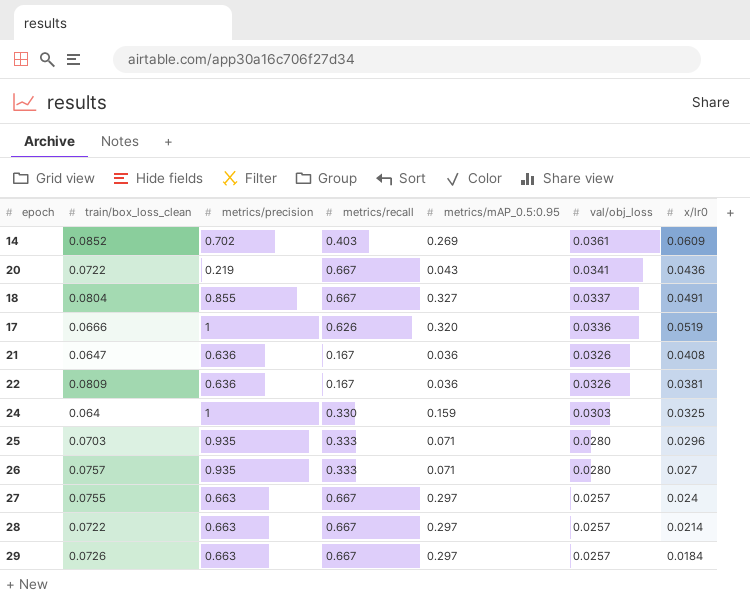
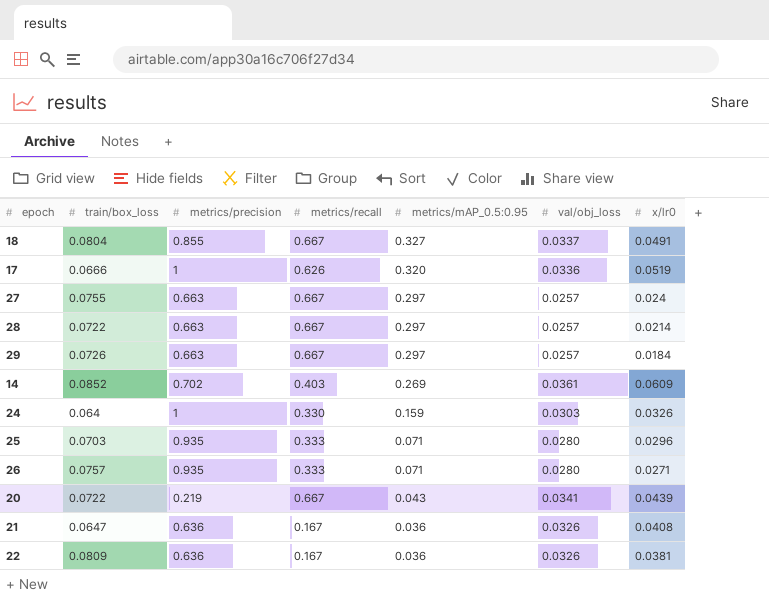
row order: val/obj_loss descending -> metrics/mAP_0.5:0.95 descending
column name: train/box_loss_clean -> train/box_loss
24 | x/lr0: 0.0325 -> 0.0326
26 | x/lr0: 0.027 -> 0.0271
20 | x/lr0: 0.0436 -> 0.0439

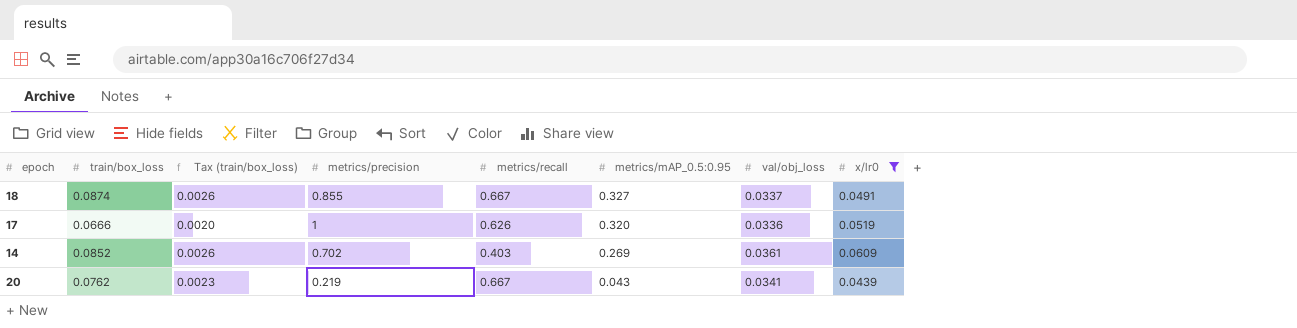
filter: none -> x/lr0 >= 0.0439
column Tax (train/box_loss) | formula: none -> [train/box_loss] * 0.03
18 | train/box_loss: 0.0804 -> 0.0874
20 | train/box_loss: 0.0722 -> 0.0762

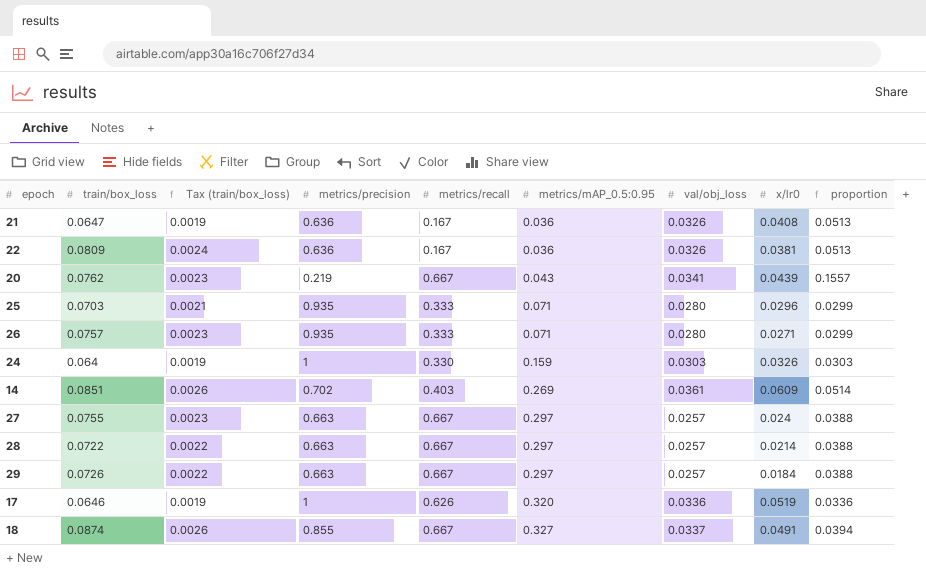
filter: x/lr0 >= 0.0439 -> none
row order: metrics/mAP_0.5:0.95 descending -> metrics/mAP_0.5:0.95 ascending
column proportion | formula: none -> [val/obj_loss] / [metrics/precision]
14 | train/box_loss: 0.0852 -> 0.0851
17 | train/box_loss: 0.0666 -> 0.0646
17 | Tax (train/box_loss): 0.0020 -> 0.0019

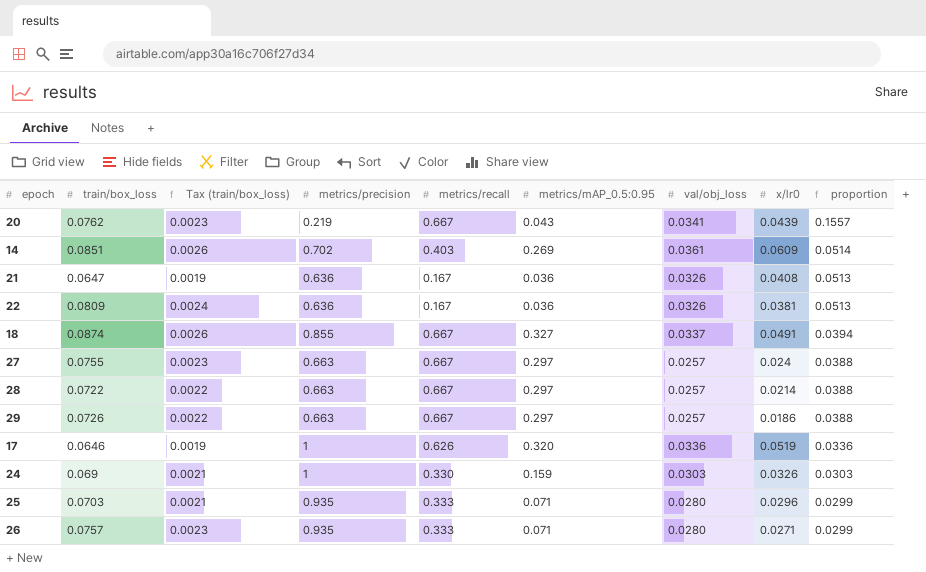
row order: metrics/mAP_0.5:0.95 ascending -> proportion descending
29 | x/lr0: 0.0184 -> 0.0186
24 | train/box_loss: 0.064 -> 0.069
24 | Tax (train/box_loss): 0.0019 -> 0.0021

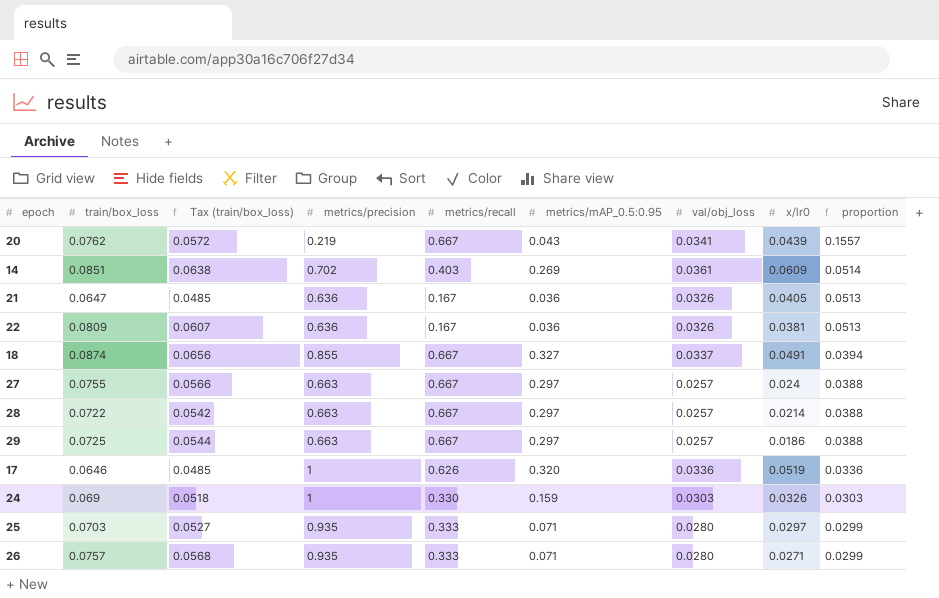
column Tax (train/box_loss) | formula: [train/box_loss] * 0.03 -> [train/box_loss] * 0.75
21 | x/lr0: 0.0408 -> 0.0405
29 | train/box_loss: 0.0726 -> 0.0725
25 | x/lr0: 0.0296 -> 0.0297

